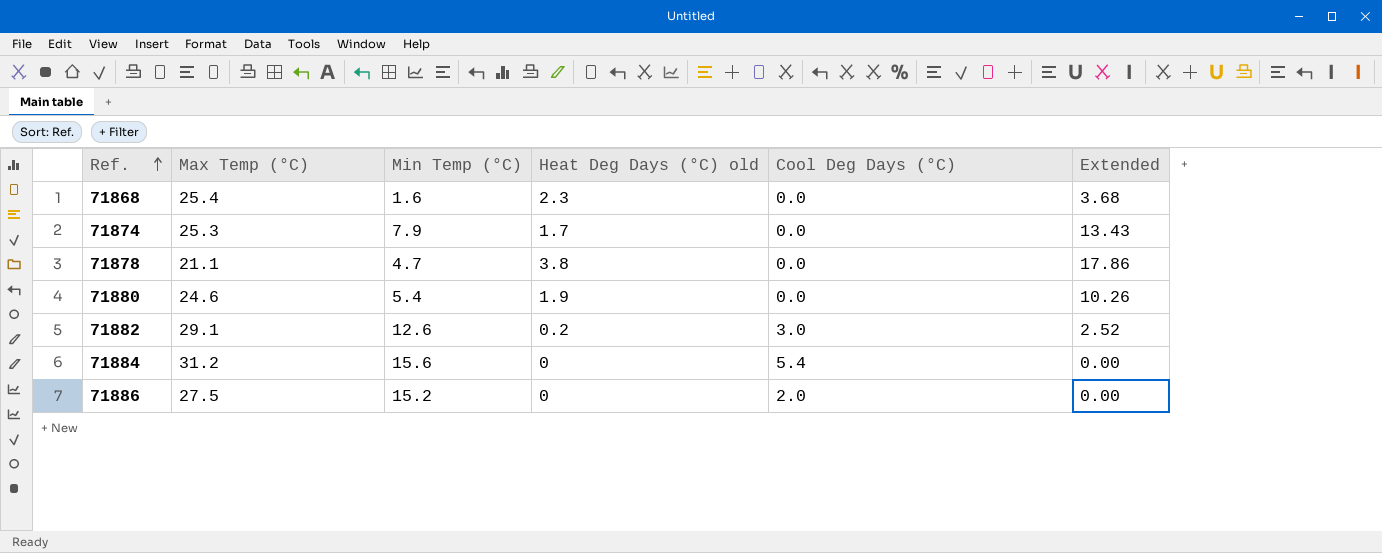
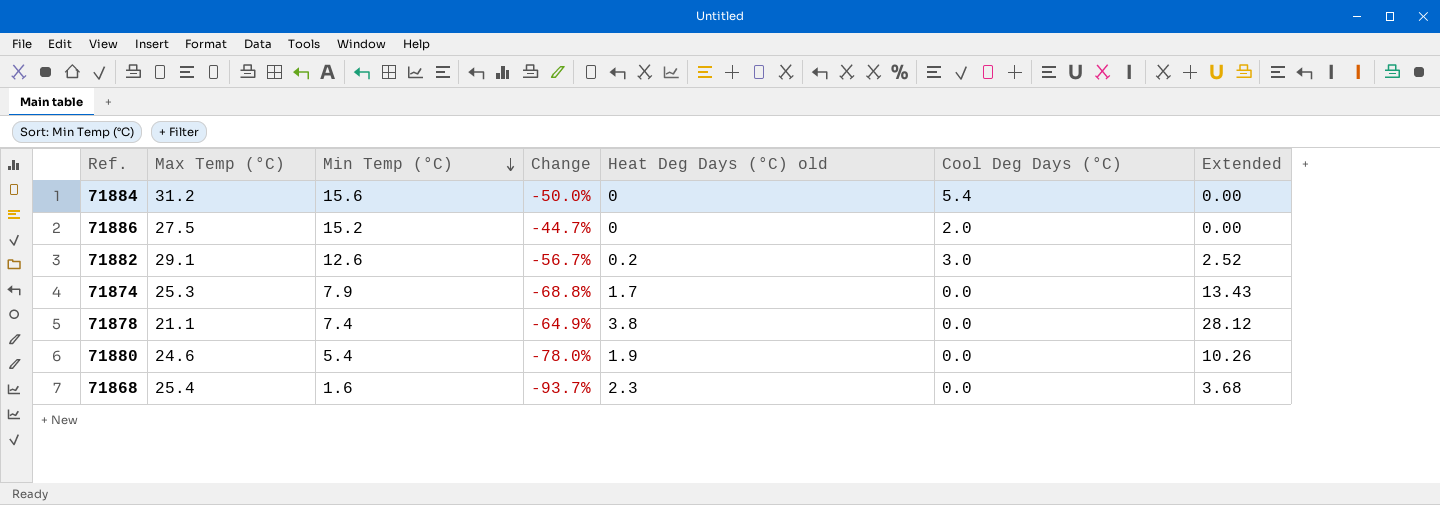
row order: Ref. ascending -> Min Temp (°C) descending
column Change | formula: none -> ([Min Temp (°C)] - [Max Temp (°C)]) / [Max Temp (°C)]
71878 | Min Temp (°C): 4.7 -> 7.4
71878 | Extended: 17.86 -> 28.12

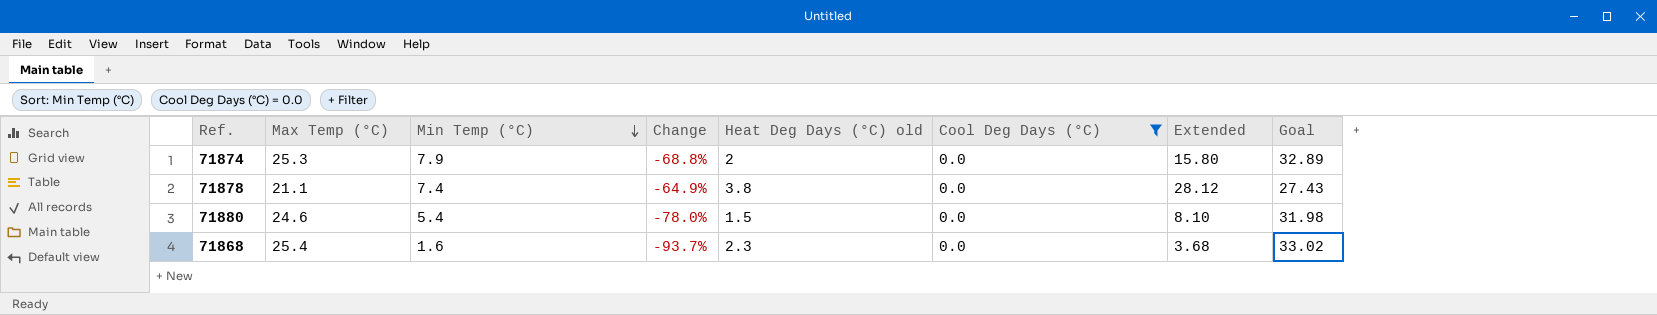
filter: none -> Cool Deg Days (°C) = 0.0
column Goal | formula: none -> [Max Temp (°C)] * 1.3
71874 | Heat Deg Days (°C) old: 1.7 -> 2
71874 | Extended: 13.43 -> 15.80
71880 | Heat Deg Days (°C) old: 1.9 -> 1.5
71880 | Extended: 10.26 -> 8.10

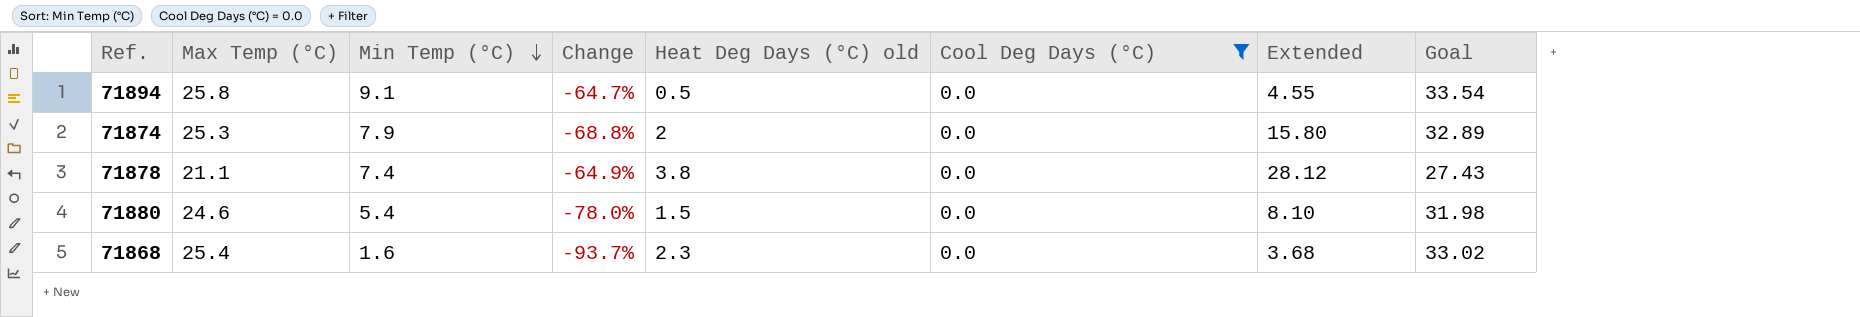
row 71894: none -> 25.8 | 9.1 | -64.7% | 0.5 | 0.0 | 4.55 | 33.54

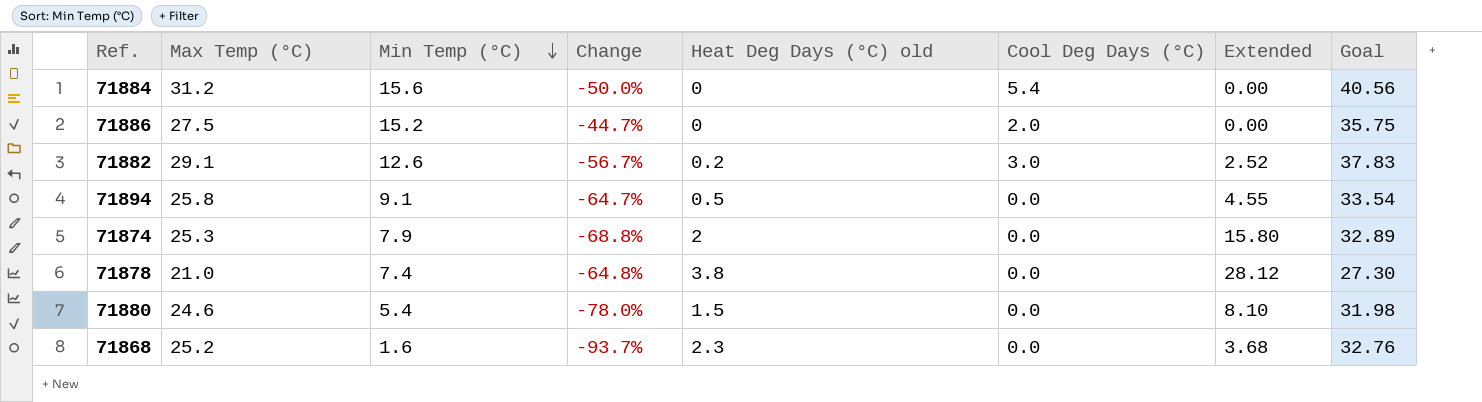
filter: Cool Deg Days (°C) = 0.0 -> none
71878 | Max Temp (°C): 21.1 -> 21.0
71878 | Change: -64.9% -> -64.8%
71878 | Goal: 27.43 -> 27.30
71868 | Max Temp (°C): 25.4 -> 25.2
71868 | Goal: 33.02 -> 32.76

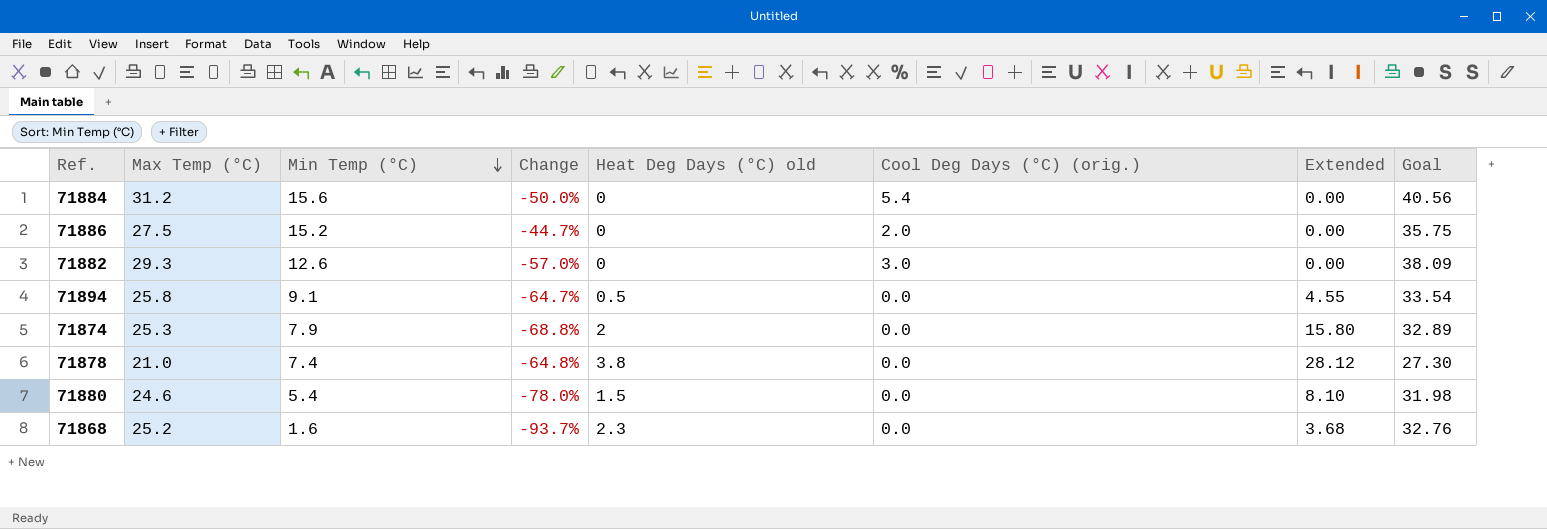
column name: Cool Deg Days (°C) -> Cool Deg Days (°C) (orig.)
71882 | Max Temp (°C): 29.1 -> 29.3
71882 | Change: -56.7% -> -57.0%
71882 | Heat Deg Days (°C) old: 0.2 -> 0
71882 | Extended: 2.52 -> 0.00
71882 | Goal: 37.83 -> 38.09

